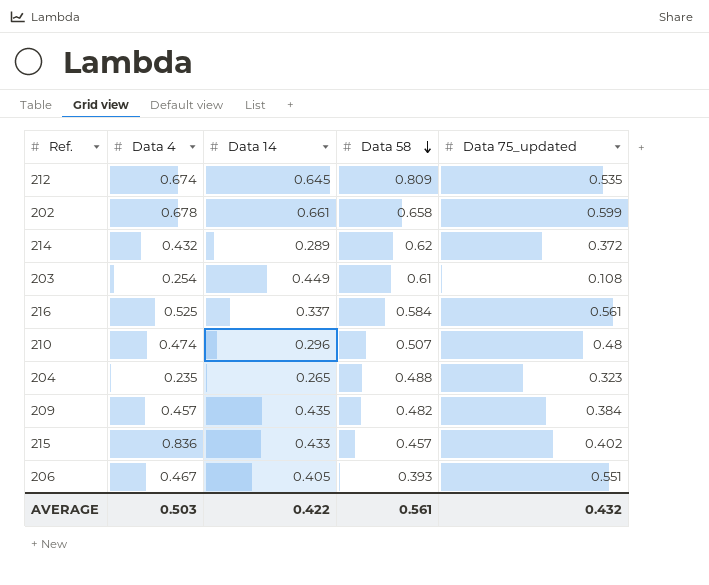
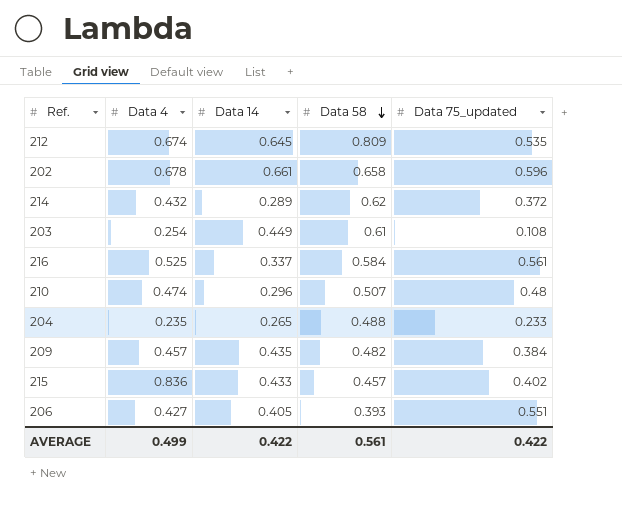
202 | Data 75_updated: 0.599 -> 0.596
204 | Data 75_updated: 0.323 -> 0.233
206 | Data 4: 0.467 -> 0.427
AVERAGE | Data 4: 0.503 -> 0.499
AVERAGE | Data 75_updated: 0.432 -> 0.422

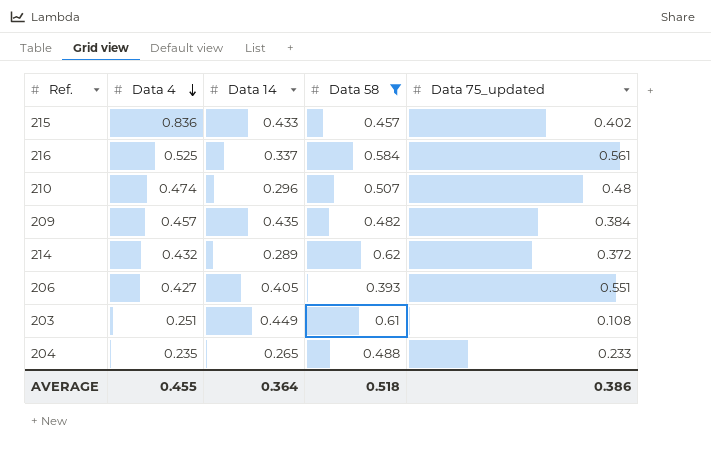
filter: none -> Data 58 <= 0.62
row order: Data 58 descending -> Data 4 descending
203 | Data 4: 0.254 -> 0.251
AVERAGE | Data 4: 0.499 -> 0.455
AVERAGE | Data 14: 0.422 -> 0.364
AVERAGE | Data 58: 0.561 -> 0.518
AVERAGE | Data 75_updated: 0.422 -> 0.386

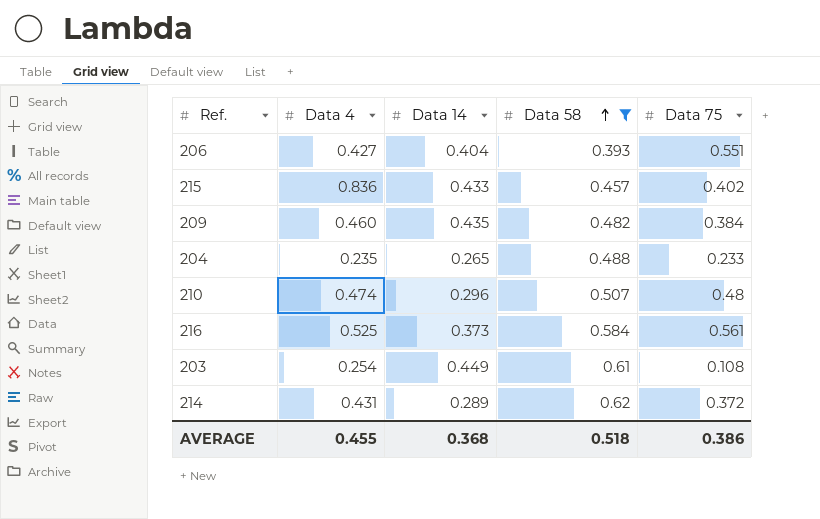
row order: Data 4 descending -> Data 58 ascending
column name: Data 75_updated -> Data 75
206 | Data 14: 0.405 -> 0.404
209 | Data 4: 0.457 -> 0.460
216 | Data 14: 0.337 -> 0.373
203 | Data 4: 0.251 -> 0.254
214 | Data 4: 0.432 -> 0.431
AVERAGE | Data 14: 0.364 -> 0.368

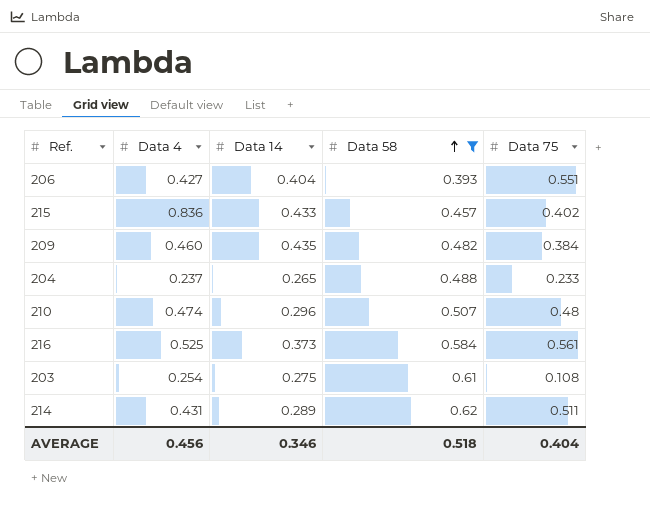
204 | Data 4: 0.235 -> 0.237
203 | Data 14: 0.449 -> 0.275
214 | Data 75: 0.372 -> 0.511
AVERAGE | Data 4: 0.455 -> 0.456
AVERAGE | Data 14: 0.368 -> 0.346
AVERAGE | Data 75: 0.386 -> 0.404

